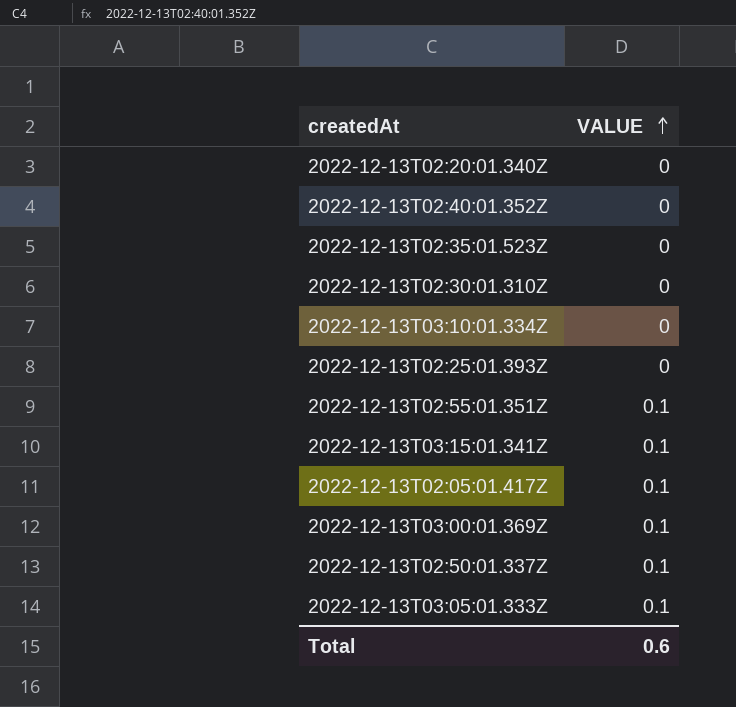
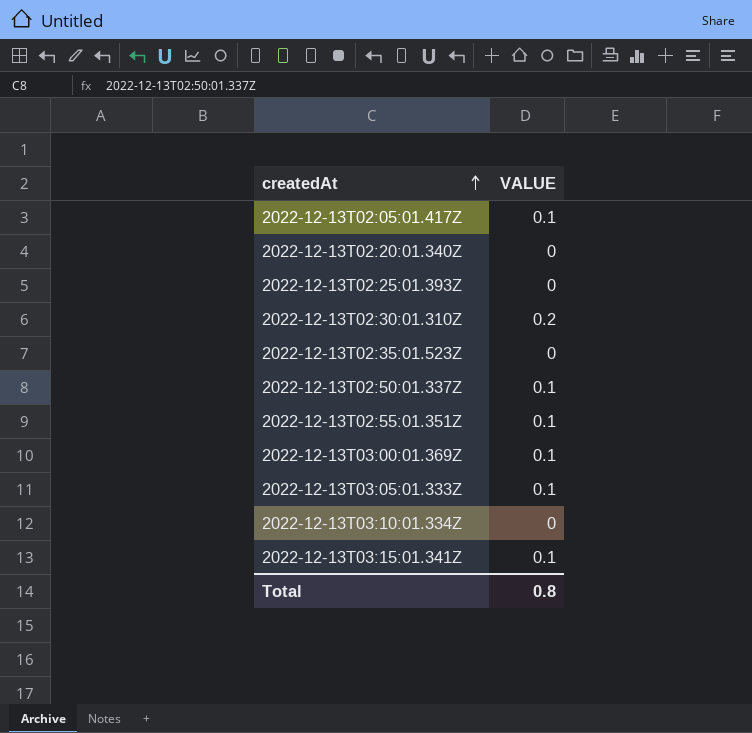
row order: VALUE ascending -> createdAt ascending
row 2022-12-13T02:40:01.352Z: 0 -> none
2022-12-13T02:30:01.310Z | VALUE: 0 -> 0.2
Total | VALUE: 0.6 -> 0.8

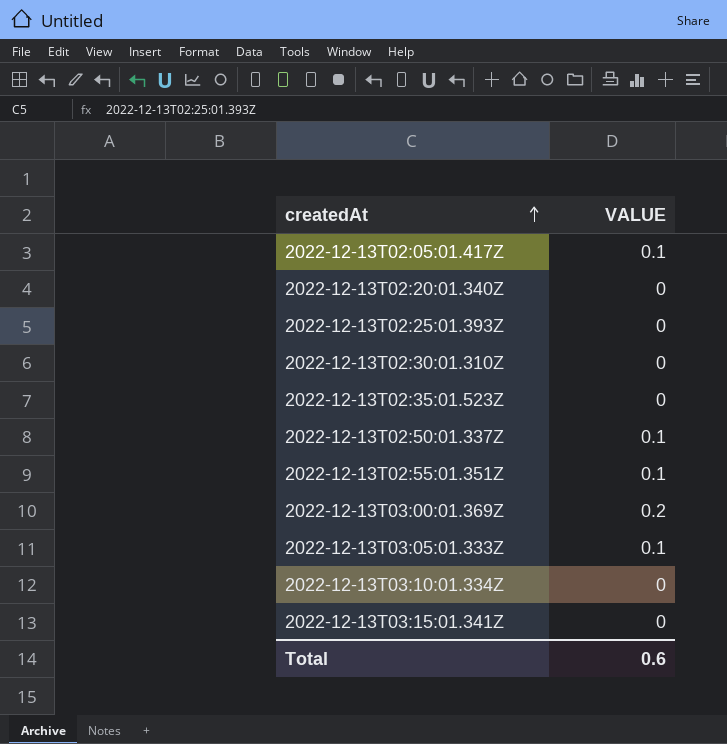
2022-12-13T02:30:01.310Z | VALUE: 0.2 -> 0
2022-12-13T03:00:01.369Z | VALUE: 0.1 -> 0.2
2022-12-13T03:15:01.341Z | VALUE: 0.1 -> 0
Total | VALUE: 0.8 -> 0.6

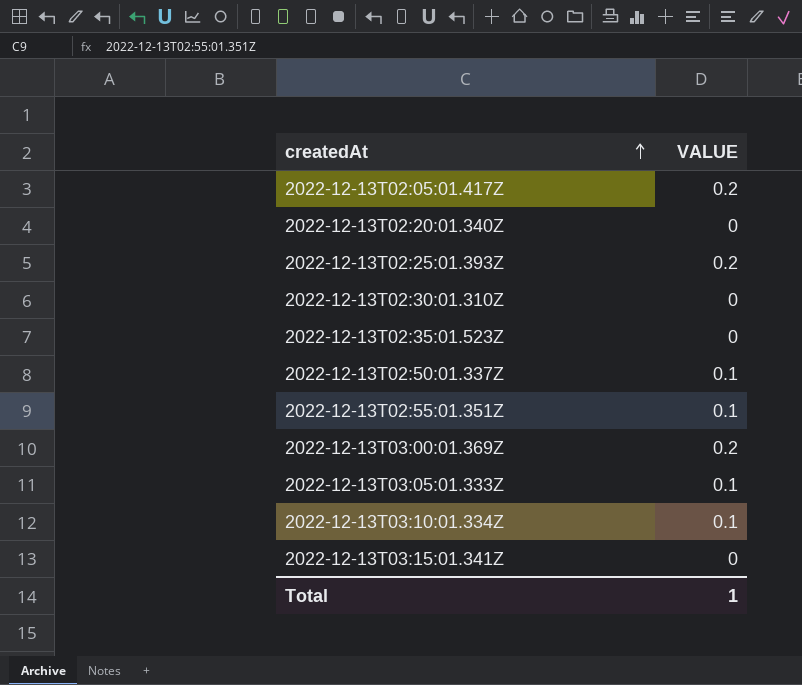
2022-12-13T02:05:01.417Z | VALUE: 0.1 -> 0.2
2022-12-13T02:25:01.393Z | VALUE: 0 -> 0.2
2022-12-13T03:10:01.334Z | VALUE: 0 -> 0.1
Total | VALUE: 0.6 -> 1

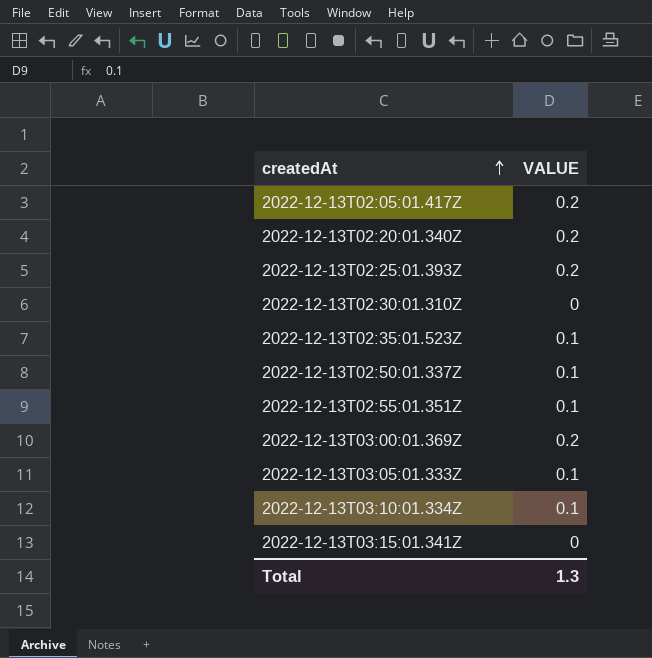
2022-12-13T02:20:01.340Z | VALUE: 0 -> 0.2
2022-12-13T02:35:01.523Z | VALUE: 0 -> 0.1
Total | VALUE: 1 -> 1.3

